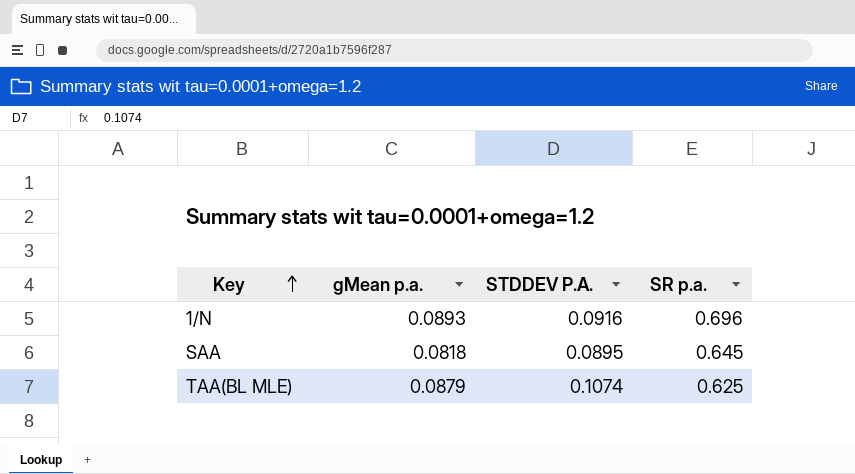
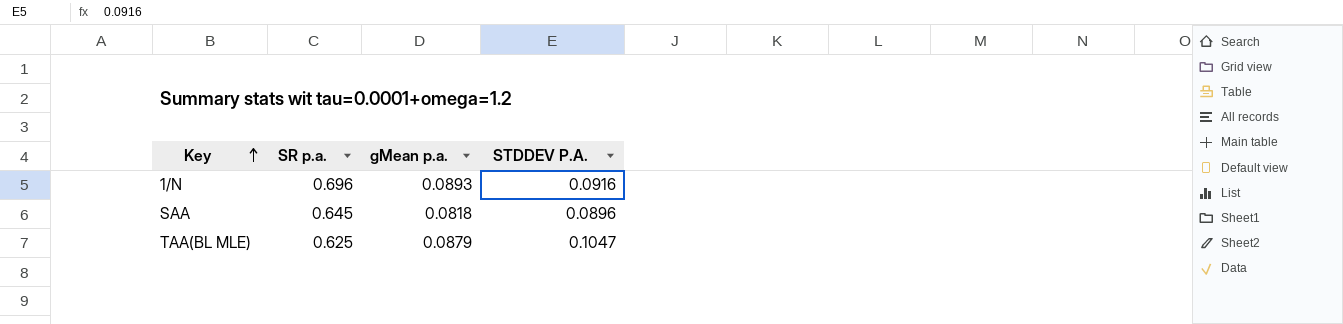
column SR p.a. | position: 4 -> 2
SAA | STDDEV P.A.: 0.0895 -> 0.0896
TAA(BL MLE) | STDDEV P.A.: 0.1074 -> 0.1047

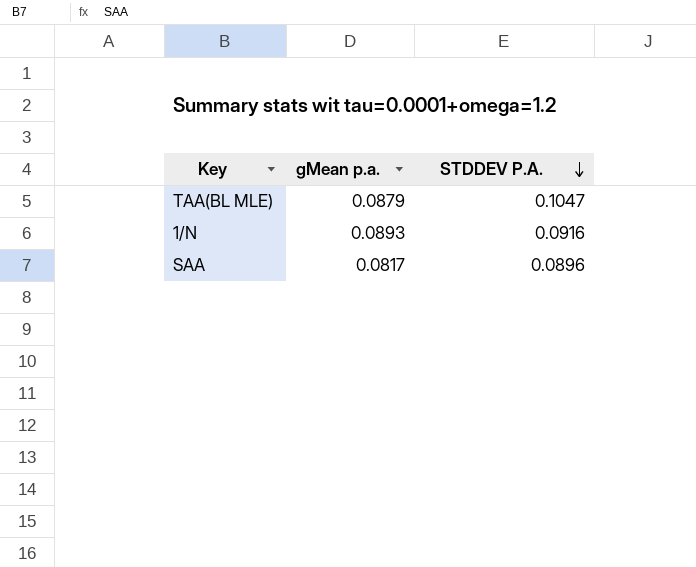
row order: Key ascending -> STDDEV P.A. descending
column SR p.a. | position: 2 -> none
SAA | gMean p.a.: 0.0818 -> 0.0817

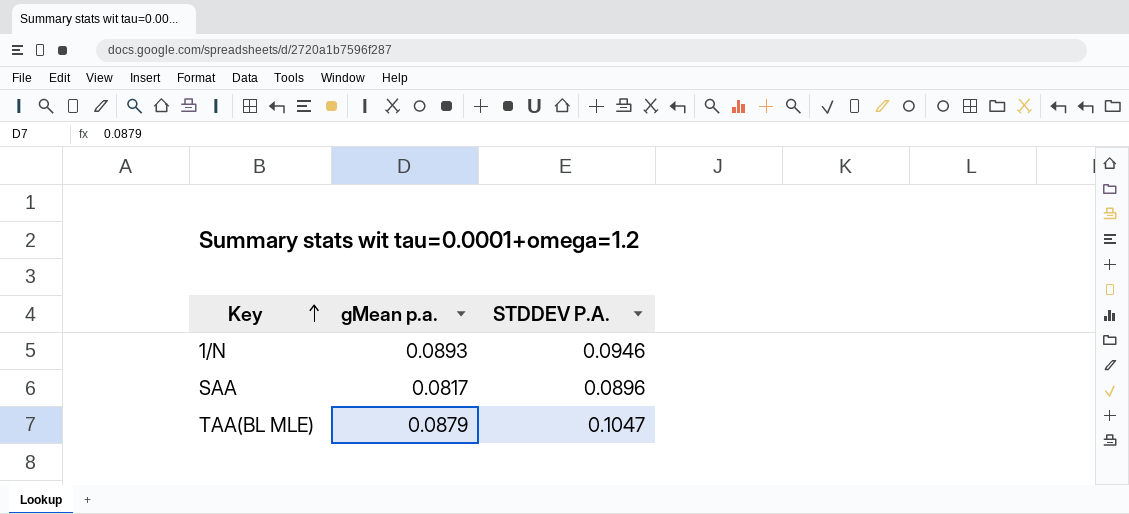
row order: STDDEV P.A. descending -> Key ascending
1/N | STDDEV P.A.: 0.0916 -> 0.0946

